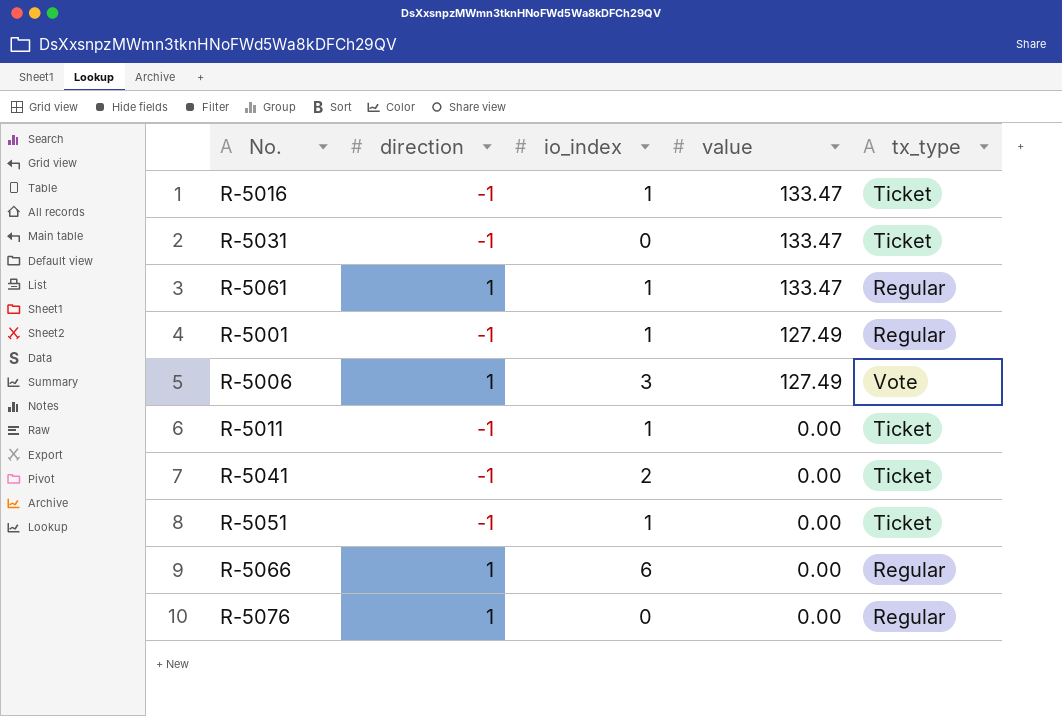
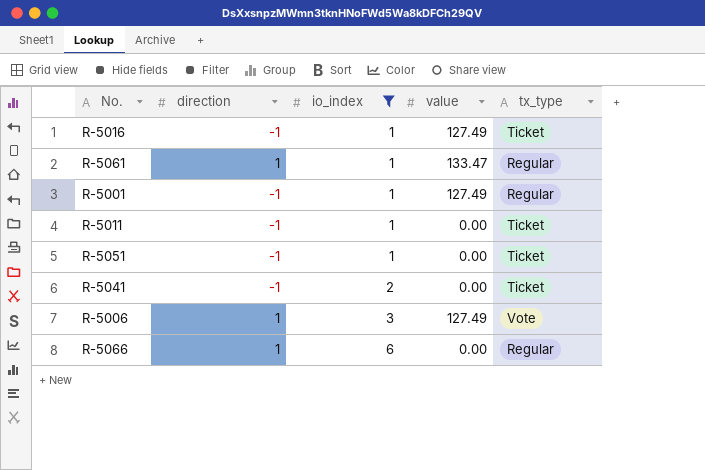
filter: none -> io_index != 0
row order: value descending -> io_index ascending
R-5016 | value: 133.47 -> 127.49

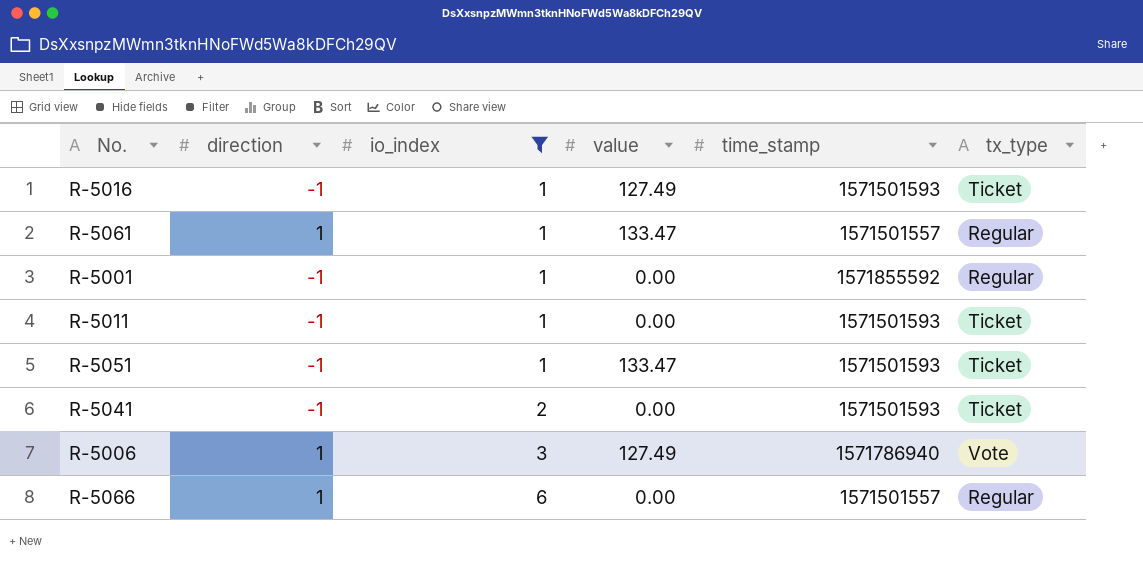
column time_stamp | position: none -> 5
R-5001 | value: 127.49 -> 0.00
R-5051 | value: 0.00 -> 133.47

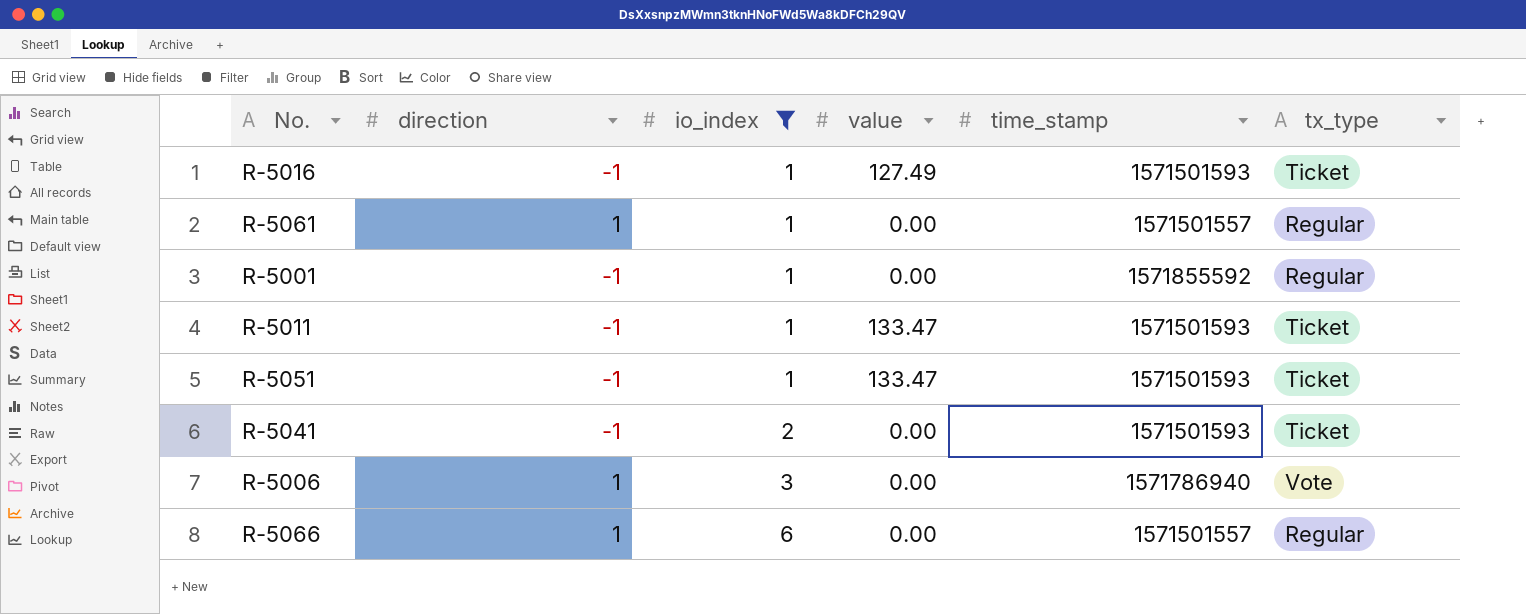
R-5061 | value: 133.47 -> 0.00
R-5011 | value: 0.00 -> 133.47
R-5006 | value: 127.49 -> 0.00

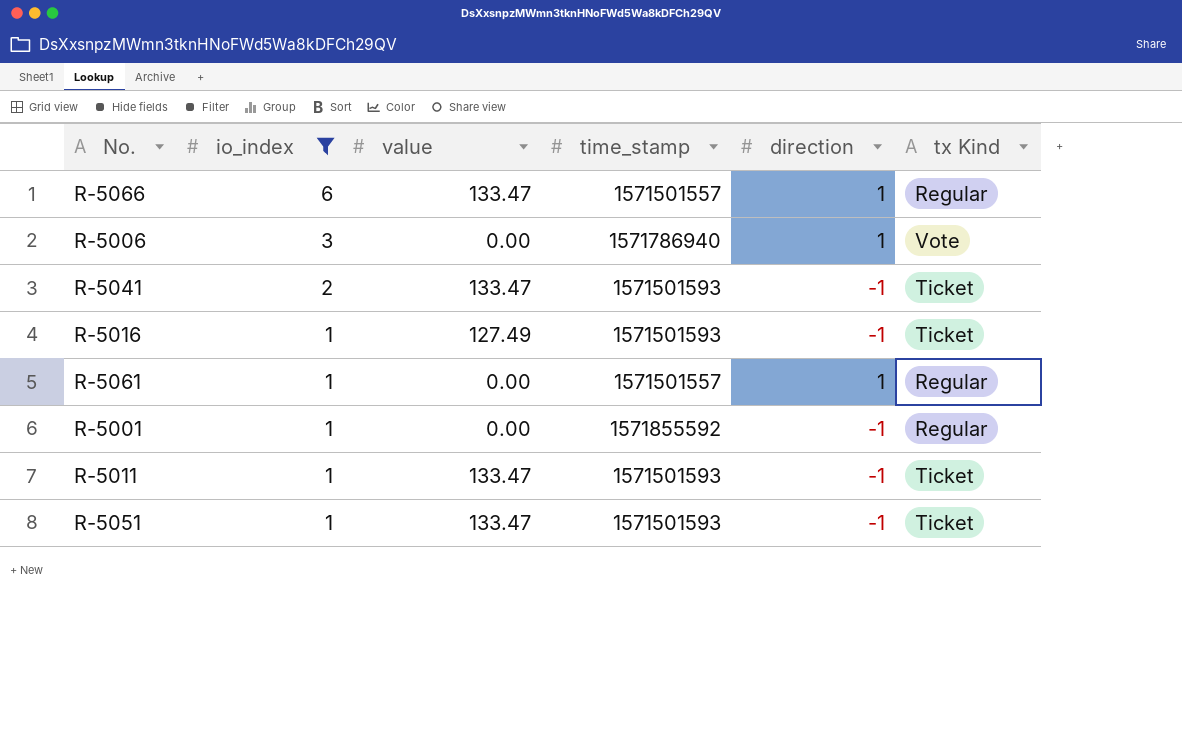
row order: io_index ascending -> io_index descending
column direction | position: 2 -> 5
column name: tx_type -> tx Kind
R-5066 | value: 0.00 -> 133.47
R-5041 | value: 0.00 -> 133.47

